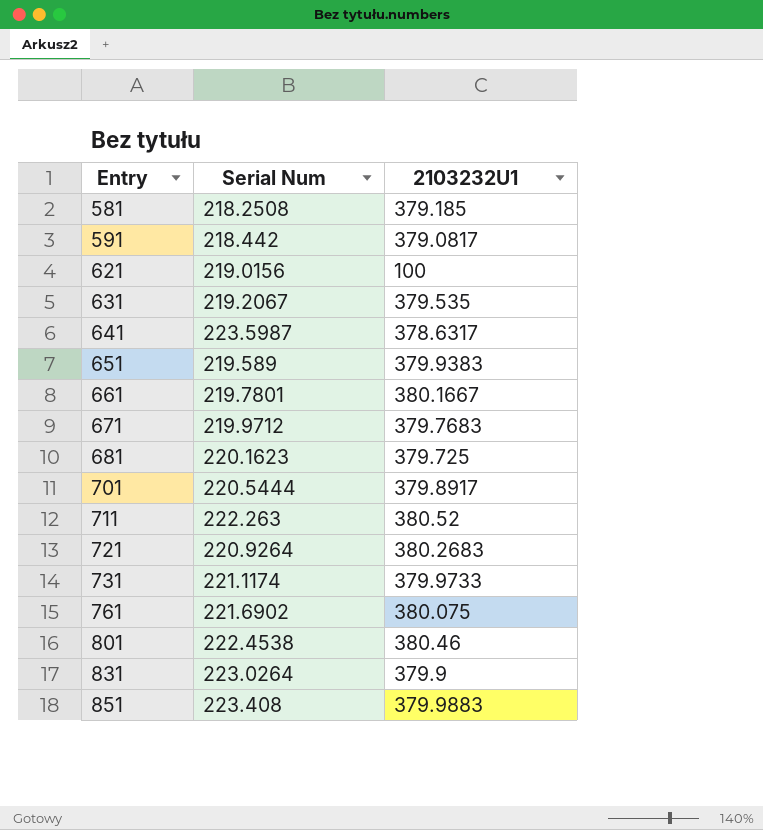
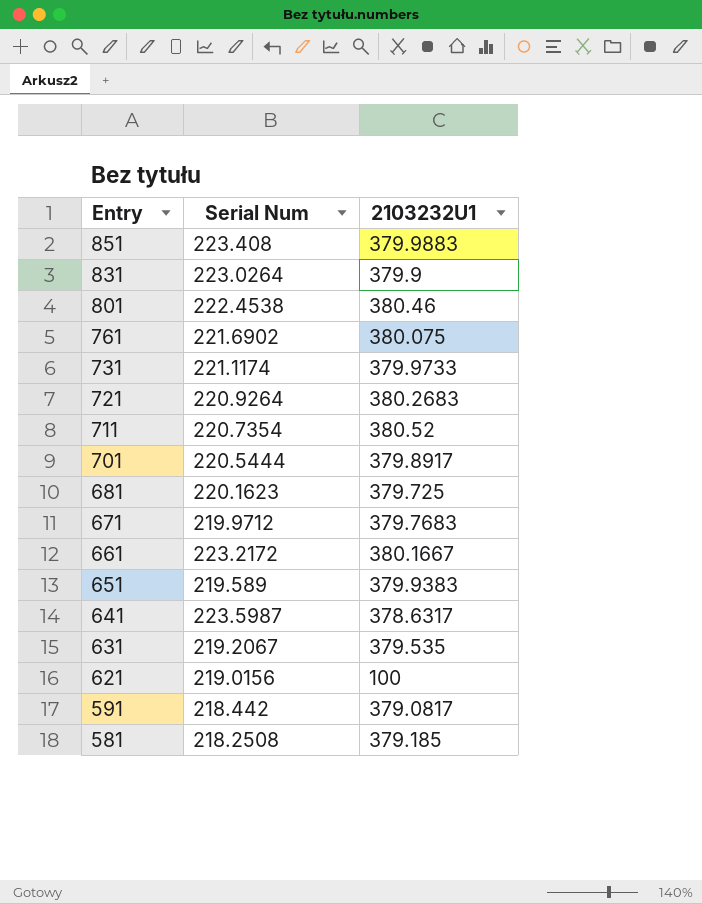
row order: Entry ascending -> Entry descending
711 | Serial Num: 222.263 -> 220.7354
661 | Serial Num: 219.7801 -> 223.2172

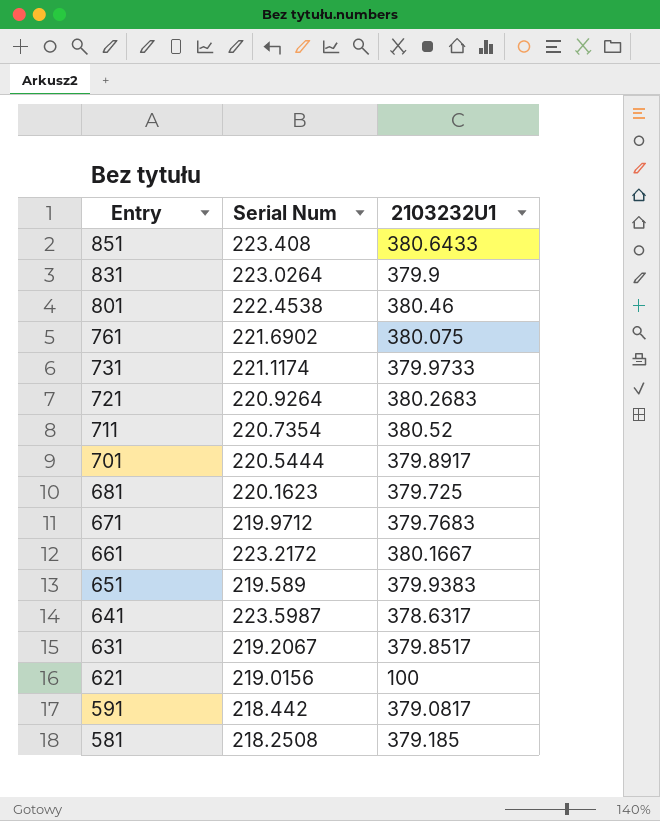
851 | 2103232U1: 379.9883 -> 380.6433
631 | 2103232U1: 379.535 -> 379.8517

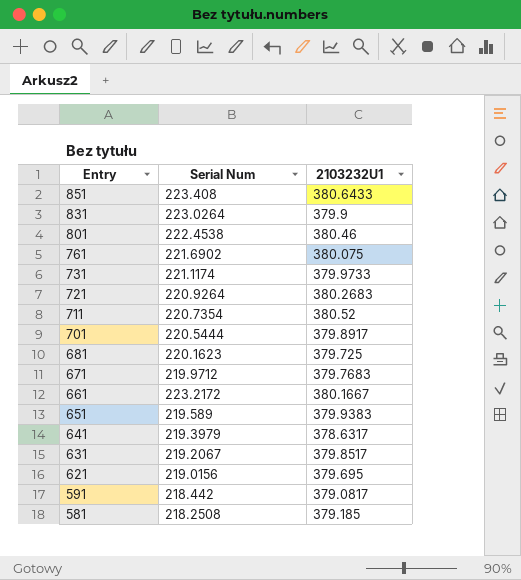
641 | Serial Num: 223.5987 -> 219.3979
621 | 2103232U1: 100 -> 379.695

